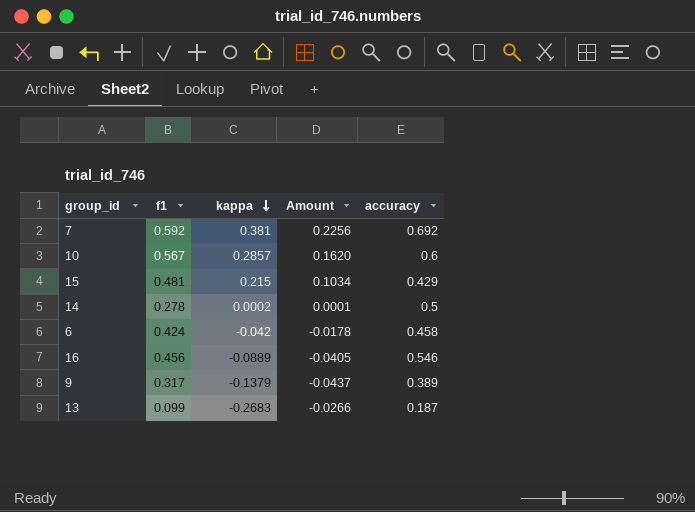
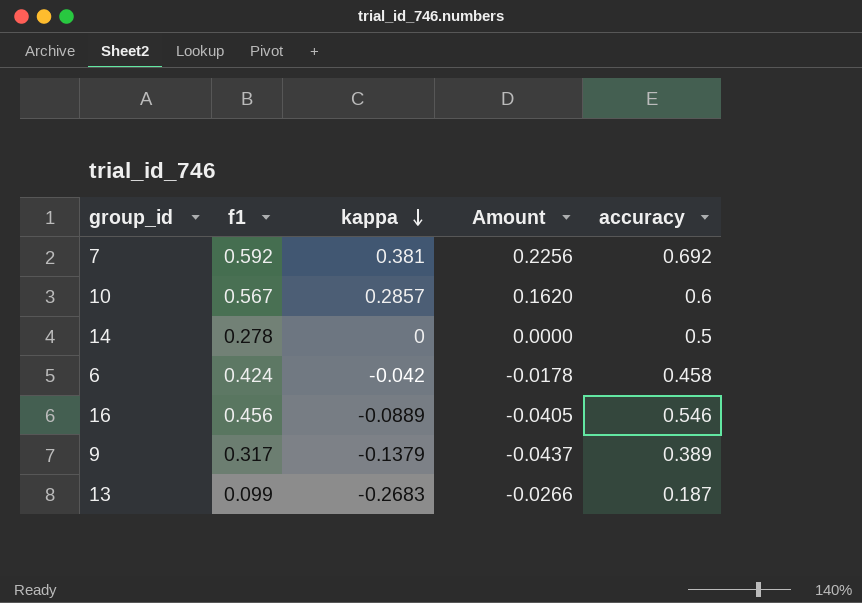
row 15: 0.481 | 0.215 | 0.1034 | 0.429 -> none
14 | kappa: 0.0002 -> 0
14 | Amount: 0.0001 -> 0.0000

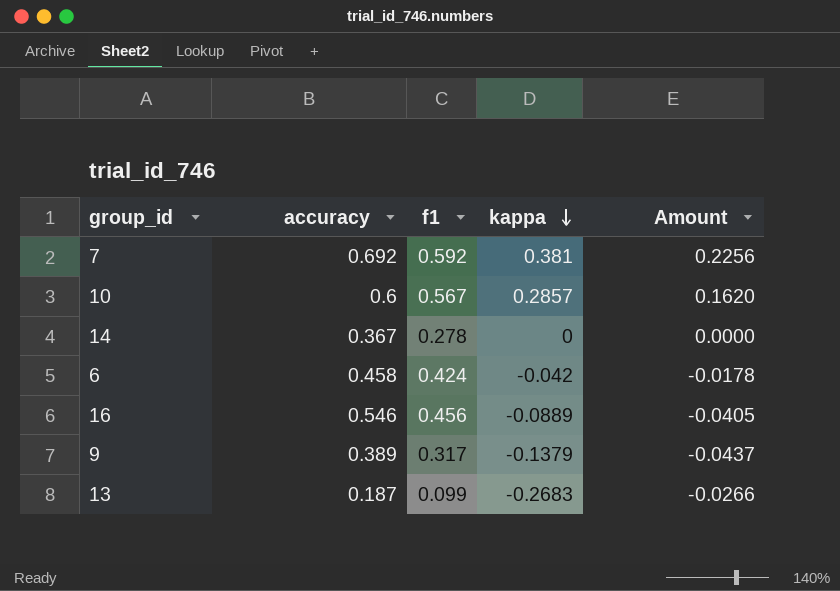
column accuracy | position: 5 -> 2
14 | accuracy: 0.5 -> 0.367

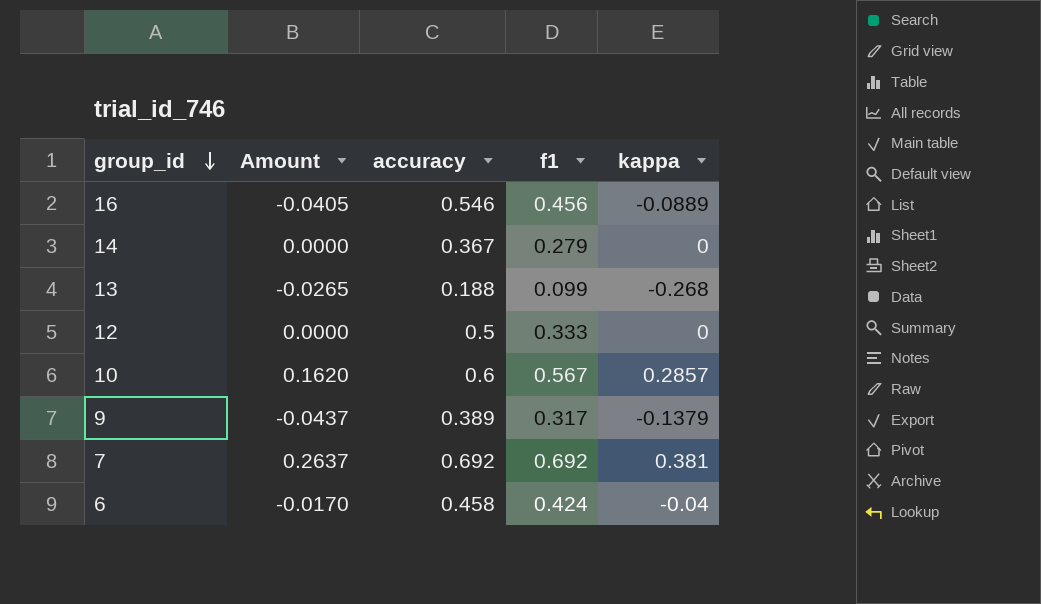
row order: kappa descending -> group_id descending
column Amount | position: 5 -> 2
14 | f1: 0.278 -> 0.279
13 | Amount: -0.0266 -> -0.0265
13 | accuracy: 0.187 -> 0.188
13 | kappa: -0.2683 -> -0.268
row 12: none -> 0.0000 | 0.5 | 0.333 | 0
7 | Amount: 0.2256 -> 0.2637
7 | f1: 0.592 -> 0.692
6 | Amount: -0.0178 -> -0.0170
6 | kappa: -0.042 -> -0.04

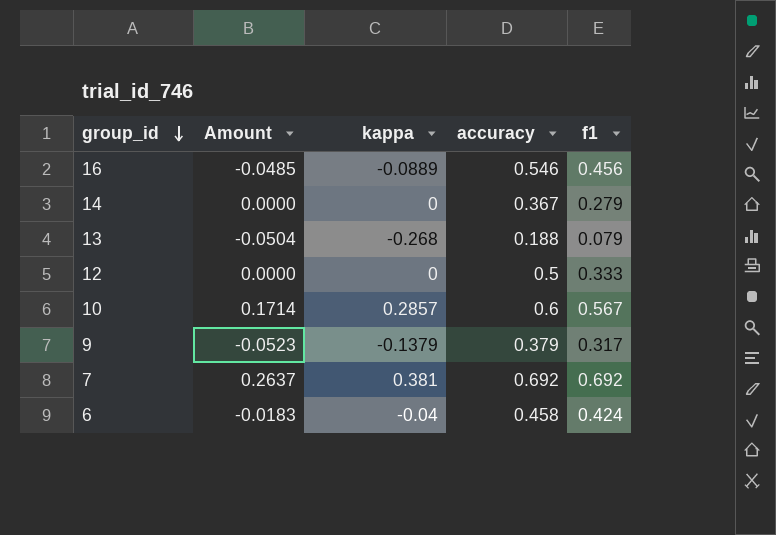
column Amount | formula: [f1] * [kappa] -> [kappa] * [accuracy]
column kappa | position: 5 -> 3
13 | f1: 0.099 -> 0.079
9 | accuracy: 0.389 -> 0.379

